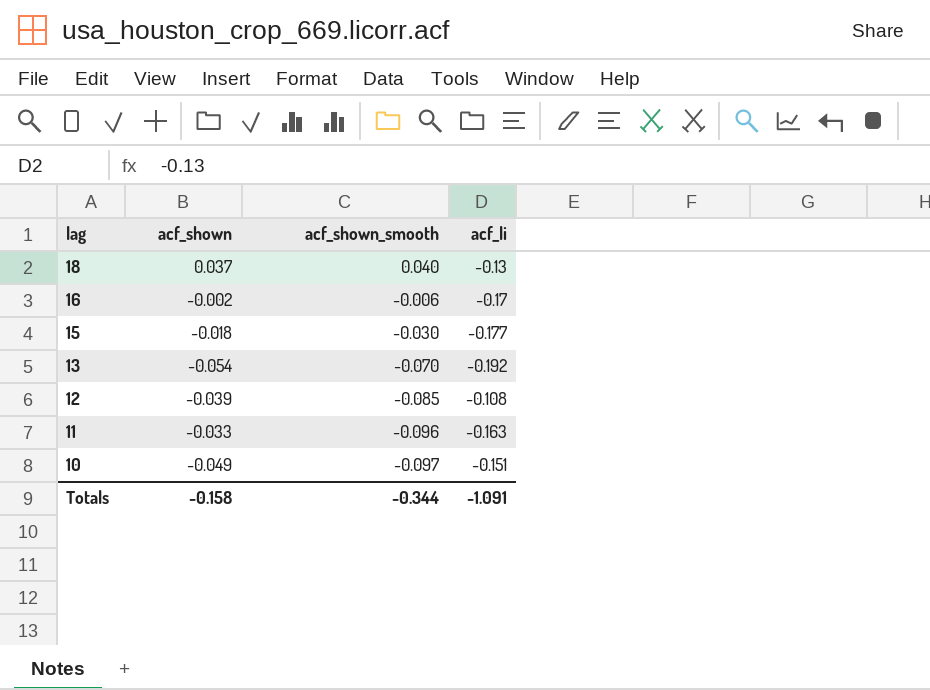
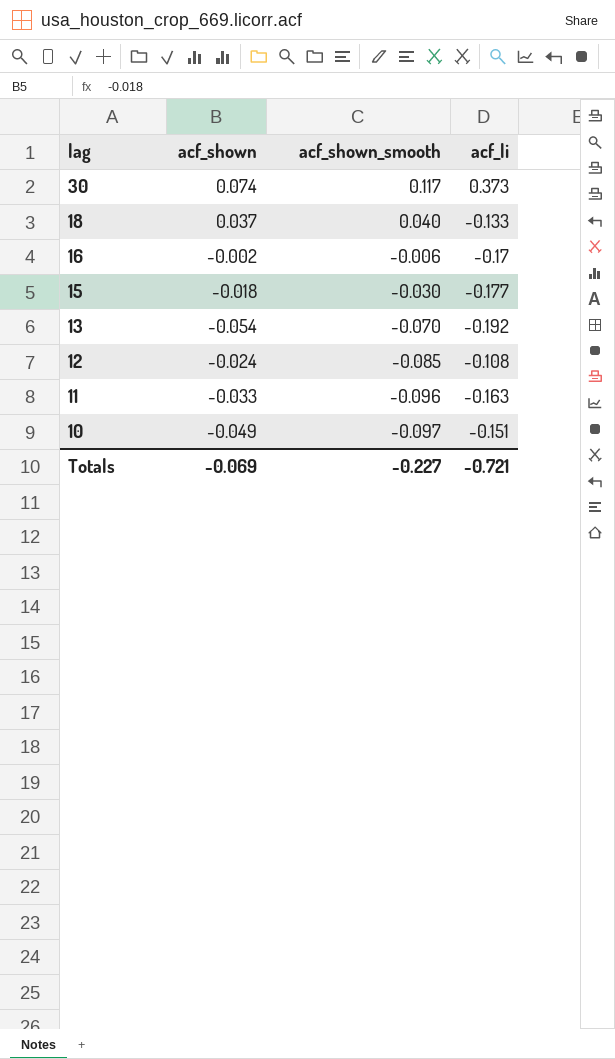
row 30: none -> 0.074 | 0.117 | 0.373
18 | acf_li: -0.13 -> -0.133
12 | acf_shown: -0.039 -> -0.024
Totals | acf_shown: -0.158 -> -0.069
Totals | acf_shown_smooth: -0.344 -> -0.227
Totals | acf_li: -1.091 -> -0.721

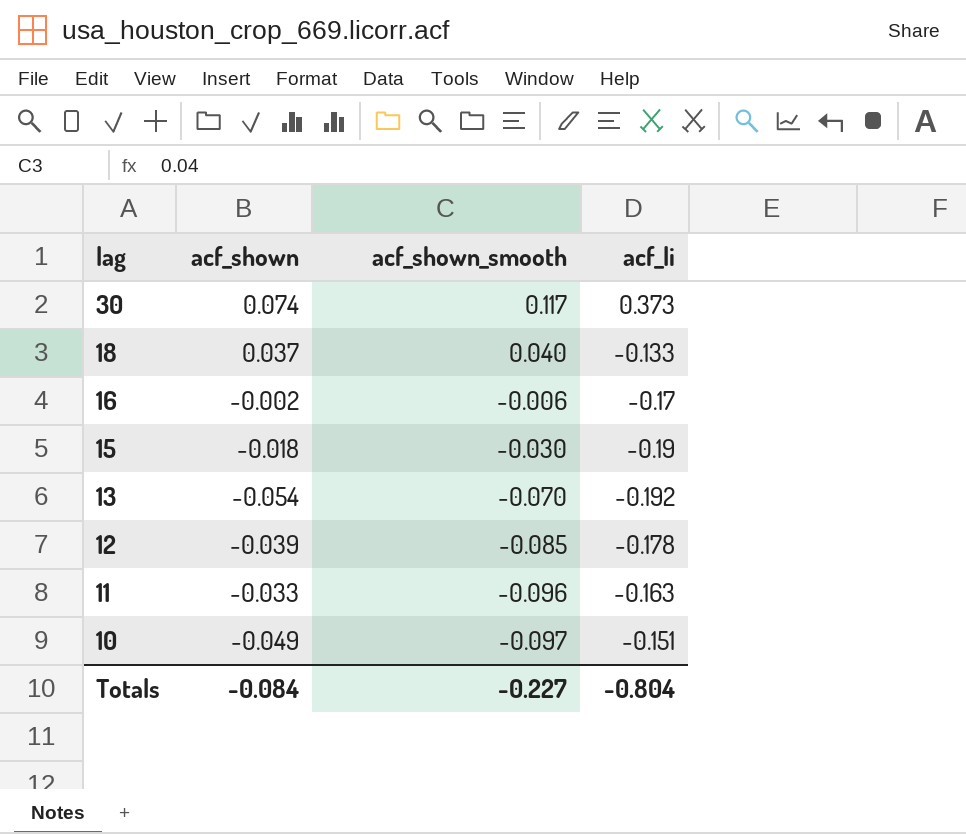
15 | acf_li: -0.177 -> -0.19
12 | acf_shown: -0.024 -> -0.039
12 | acf_li: -0.108 -> -0.178
Totals | acf_shown: -0.069 -> -0.084
Totals | acf_li: -0.721 -> -0.804

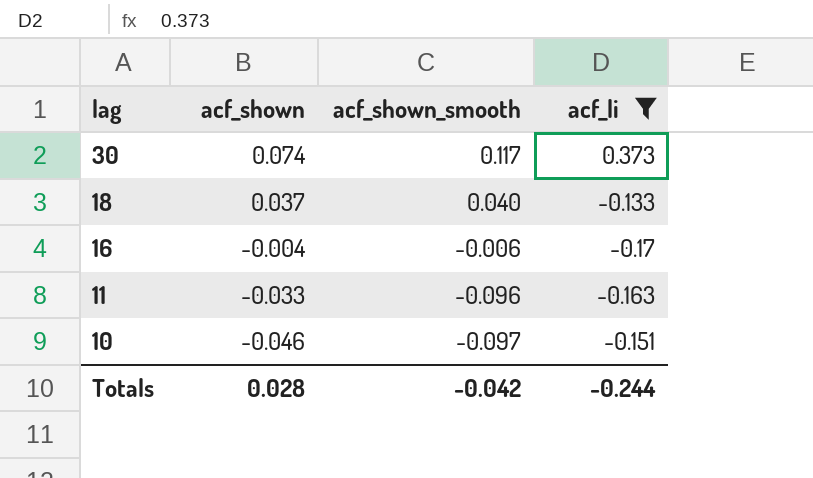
filter: none -> acf_li >= -0.17
16 | acf_shown: -0.002 -> -0.004
10 | acf_shown: -0.049 -> -0.046
Totals | acf_shown: -0.084 -> 0.028
Totals | acf_shown_smooth: -0.227 -> -0.042
Totals | acf_li: -0.804 -> -0.244

